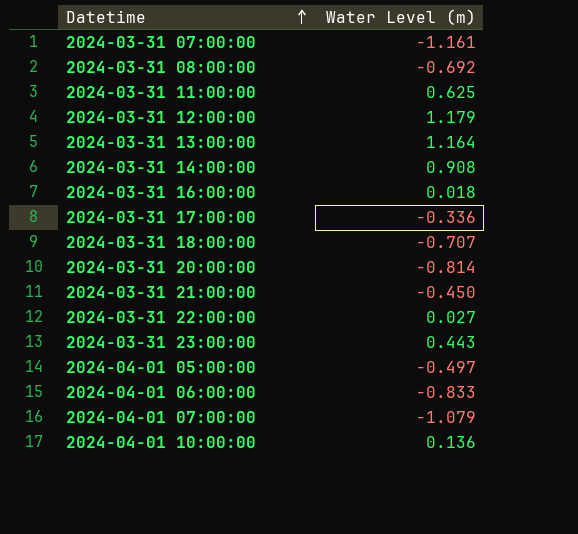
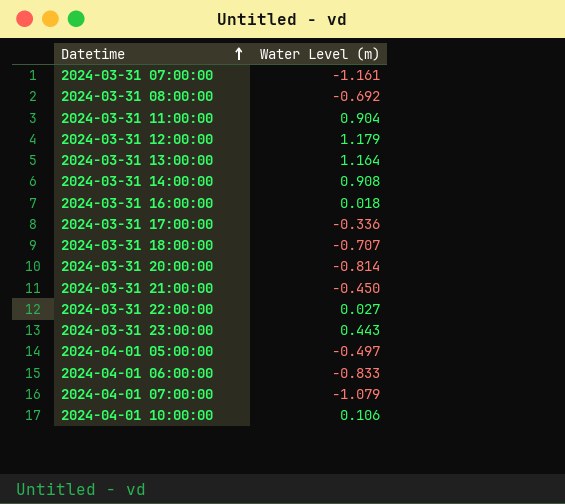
2024-03-31 11:00:00 | Water Level (m): 0.625 -> 0.904
2024-04-01 10:00:00 | Water Level (m): 0.136 -> 0.106

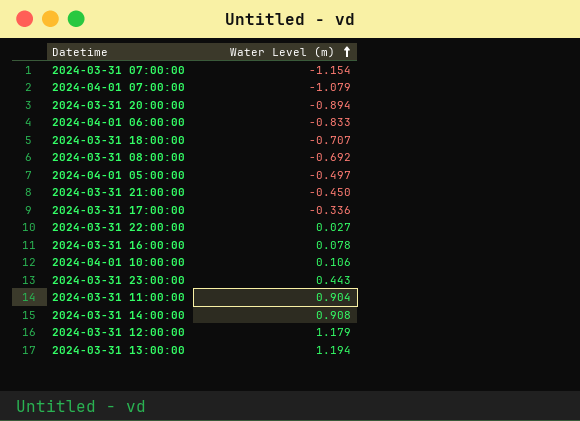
row order: Datetime ascending -> Water Level (m) ascending
2024-03-31 07:00:00 | Water Level (m): -1.161 -> -1.154
2024-03-31 20:00:00 | Water Level (m): -0.814 -> -0.894
2024-03-31 16:00:00 | Water Level (m): 0.018 -> 0.078
2024-03-31 13:00:00 | Water Level (m): 1.164 -> 1.194

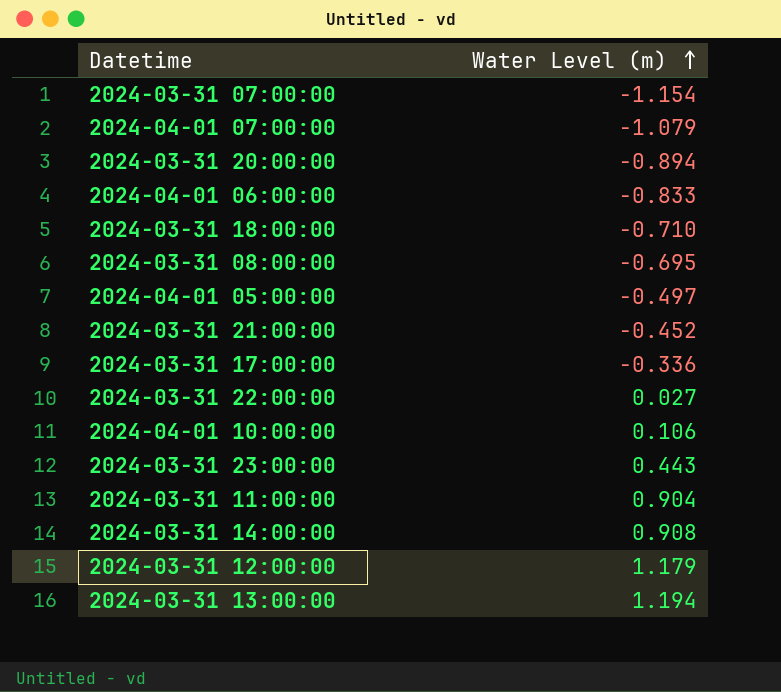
row 2024-03-31 16:00:00: 0.078 -> none
2024-03-31 18:00:00 | Water Level (m): -0.707 -> -0.710
2024-03-31 08:00:00 | Water Level (m): -0.692 -> -0.695
2024-03-31 21:00:00 | Water Level (m): -0.450 -> -0.452

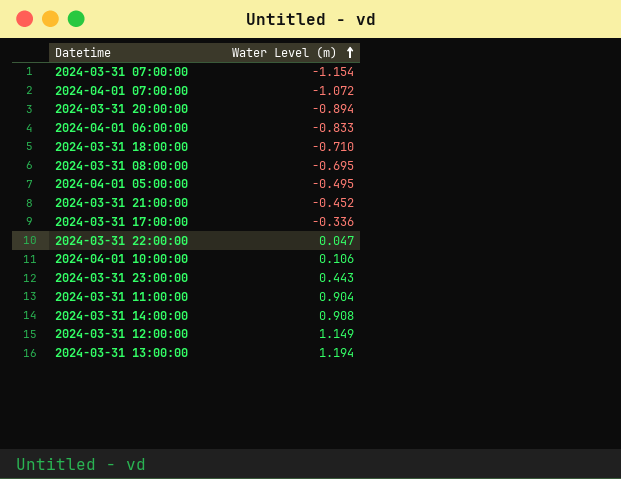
2024-04-01 07:00:00 | Water Level (m): -1.079 -> -1.072
2024-04-01 05:00:00 | Water Level (m): -0.497 -> -0.495
2024-03-31 22:00:00 | Water Level (m): 0.027 -> 0.047
2024-03-31 12:00:00 | Water Level (m): 1.179 -> 1.149

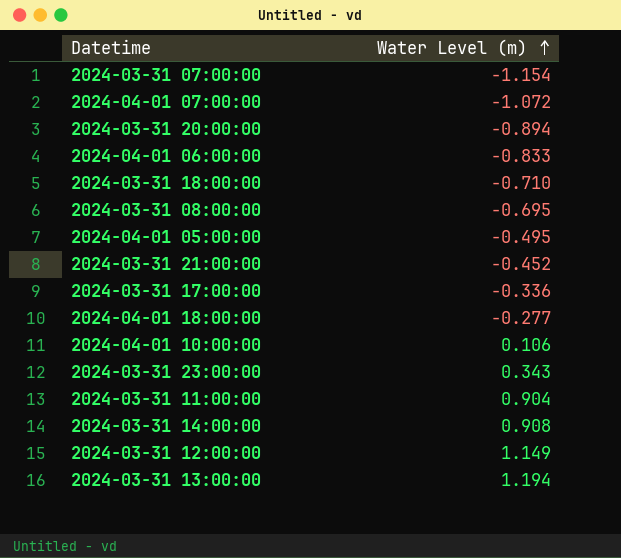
row 2024-03-31 22:00:00: 0.047 -> none
row 2024-04-01 18:00:00: none -> -0.277
2024-03-31 23:00:00 | Water Level (m): 0.443 -> 0.343

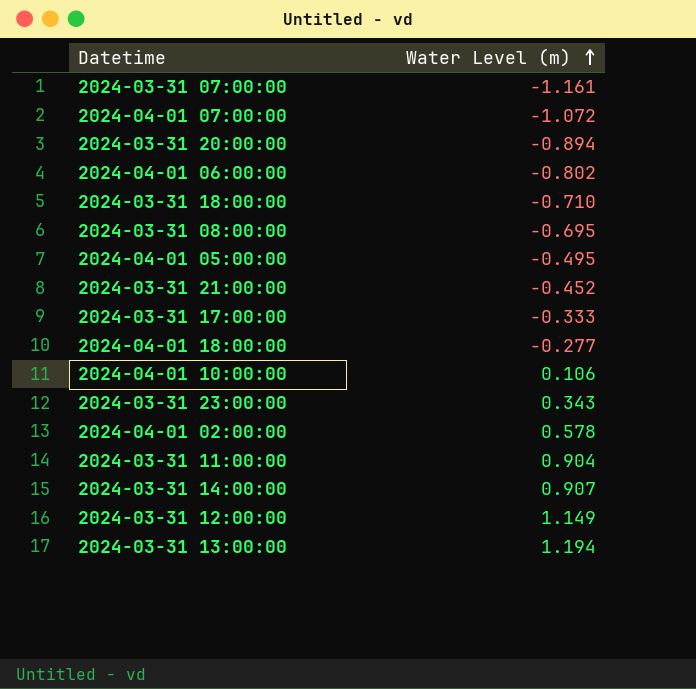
2024-03-31 07:00:00 | Water Level (m): -1.154 -> -1.161
2024-04-01 06:00:00 | Water Level (m): -0.833 -> -0.802
2024-03-31 17:00:00 | Water Level (m): -0.336 -> -0.333
row 2024-04-01 02:00:00: none -> 0.578
2024-03-31 14:00:00 | Water Level (m): 0.908 -> 0.907

